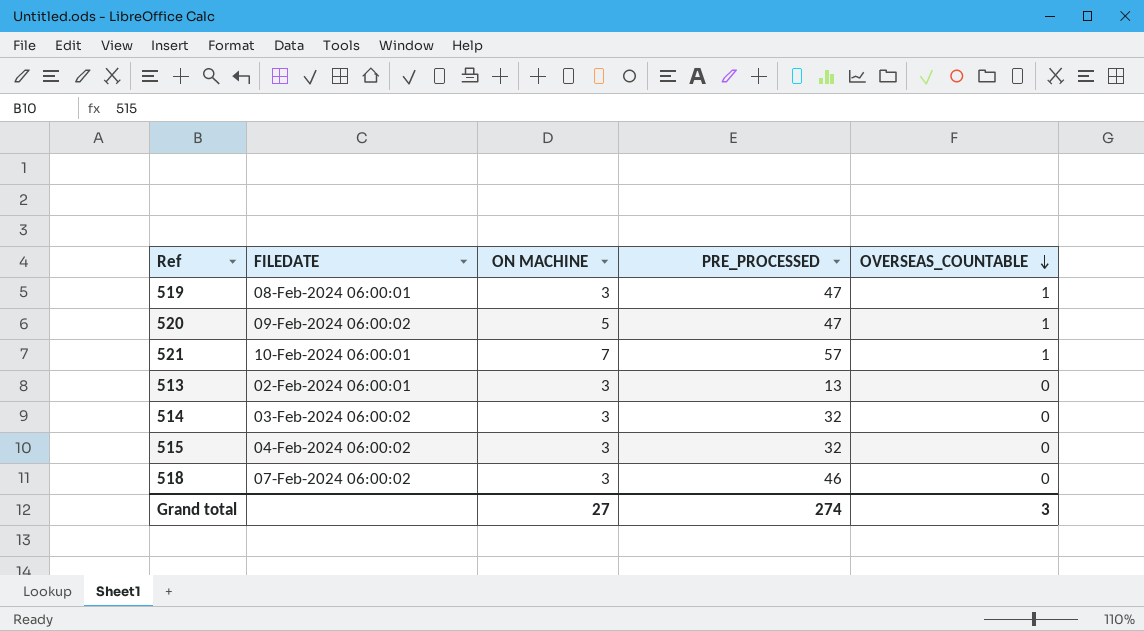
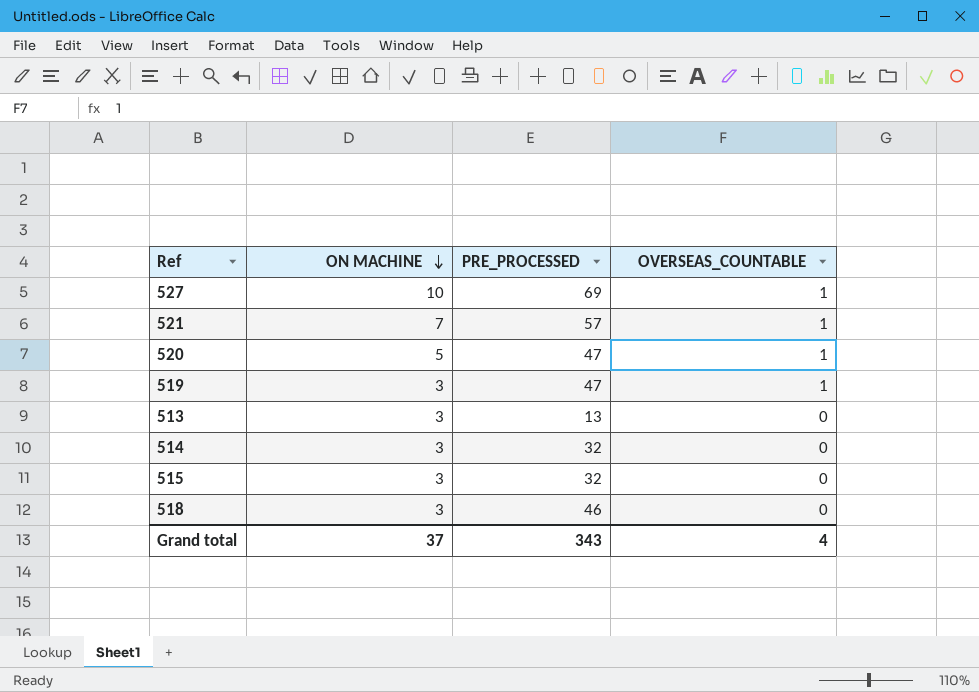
row order: OVERSEAS_COUNTABLE descending -> ON MACHINE descending
column FILEDATE | position: 2 -> none
row 527: none -> 10 | 69 | 1
Grand total | ON MACHINE: 27 -> 37
Grand total | PRE_PROCESSED: 274 -> 343
Grand total | OVERSEAS_COUNTABLE: 3 -> 4

